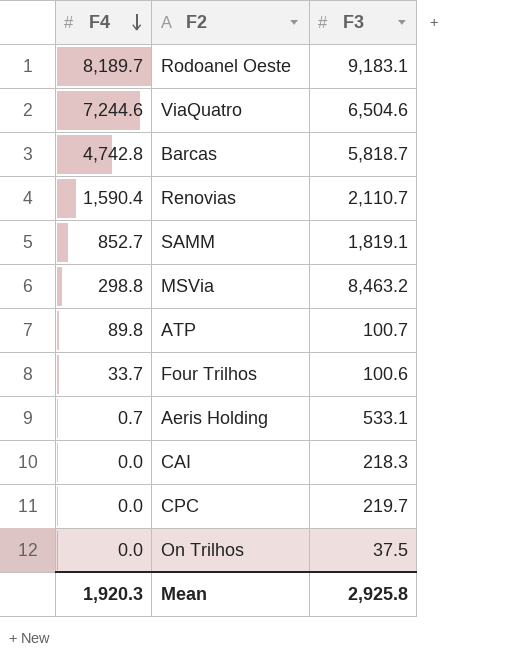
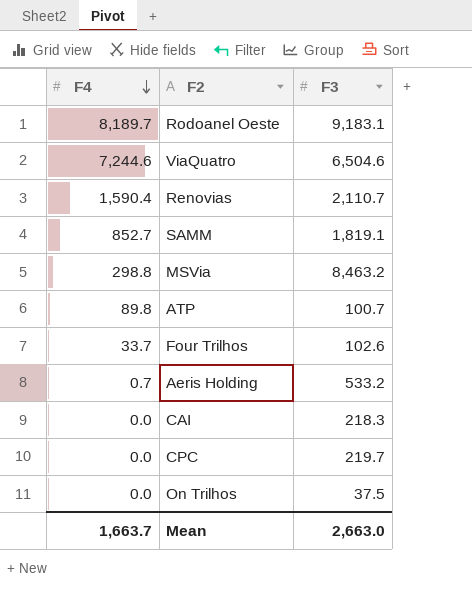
row Barcas: 4,742.8 | 5,818.7 -> none
Four Trilhos | F3: 100.6 -> 102.6
Aeris Holding | F3: 533.1 -> 533.2
Mean | F4: 1,920.3 -> 1,663.7
Mean | F3: 2,925.8 -> 2,663.0

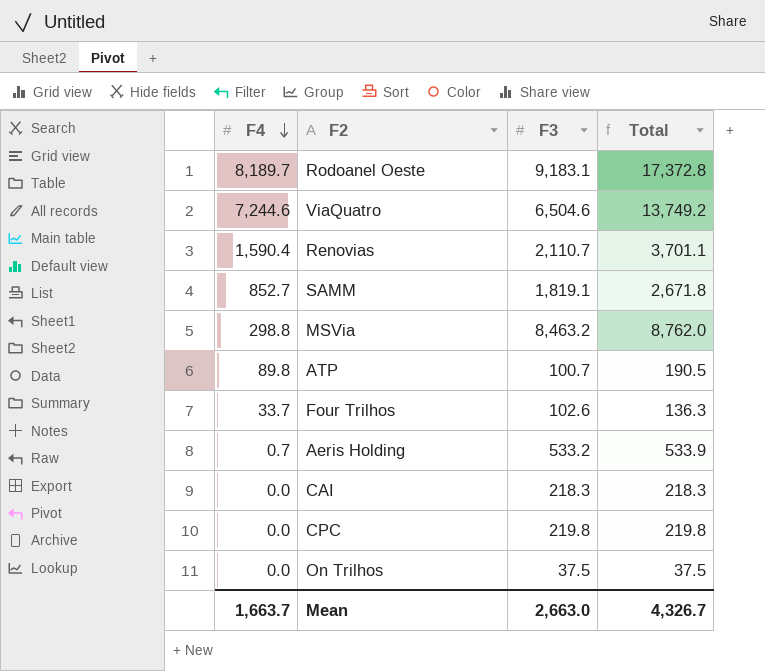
column Total | formula: none -> [F4] + [F3]
CPC | F3: 219.7 -> 219.8

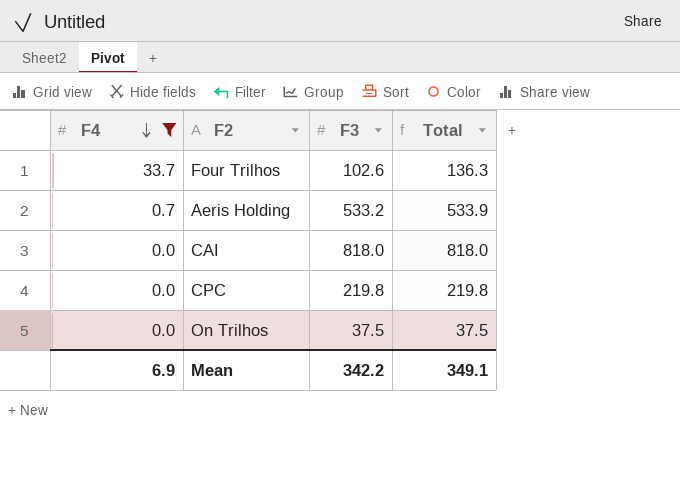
filter: none -> F4 <= 33.7
CAI | F3: 218.3 -> 818.0
CAI | Total: 218.3 -> 818.0
Mean | F4: 1,663.7 -> 6.9
Mean | F3: 2,663.0 -> 342.2
Mean | Total: 4,326.7 -> 349.1

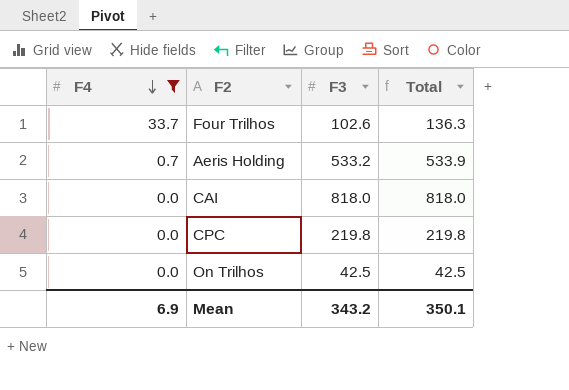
On Trilhos | F3: 37.5 -> 42.5
On Trilhos | Total: 37.5 -> 42.5
Mean | F3: 342.2 -> 343.2
Mean | Total: 349.1 -> 350.1

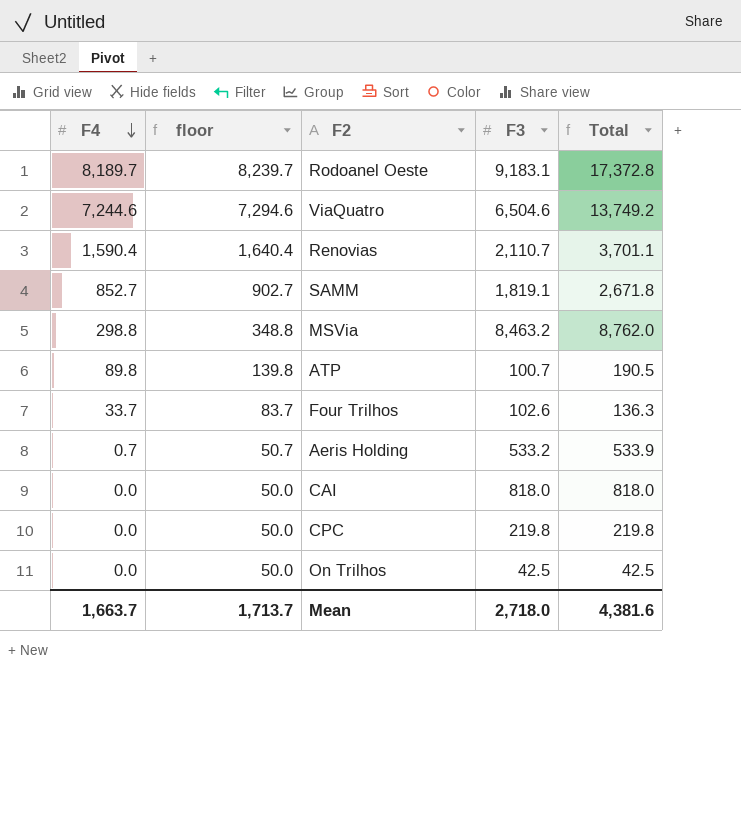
filter: F4 <= 33.7 -> none
column floor | formula: none -> [F4] + 50
Mean | F4: 6.9 -> 1,663.7
Mean | F3: 343.2 -> 2,718.0
Mean | Total: 350.1 -> 4,381.6

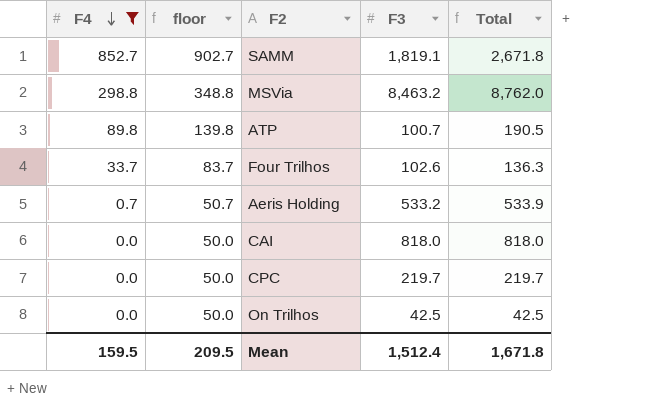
filter: none -> F4 <= 852.7
CPC | F3: 219.8 -> 219.7
CPC | Total: 219.8 -> 219.7
Mean | F4: 1,663.7 -> 159.5
Mean | floor: 1,713.7 -> 209.5
Mean | F3: 2,718.0 -> 1,512.4
Mean | Total: 4,381.6 -> 1,671.8

